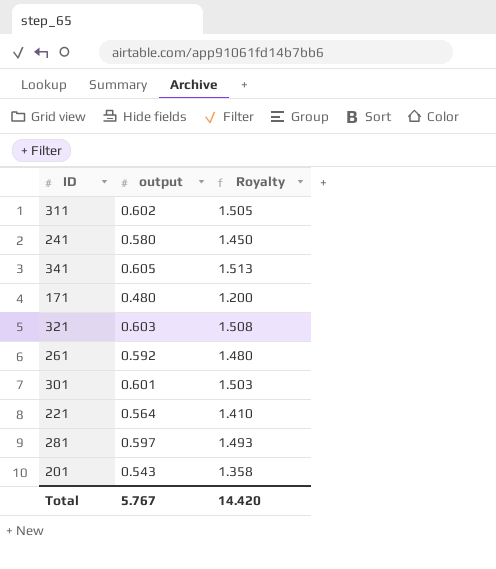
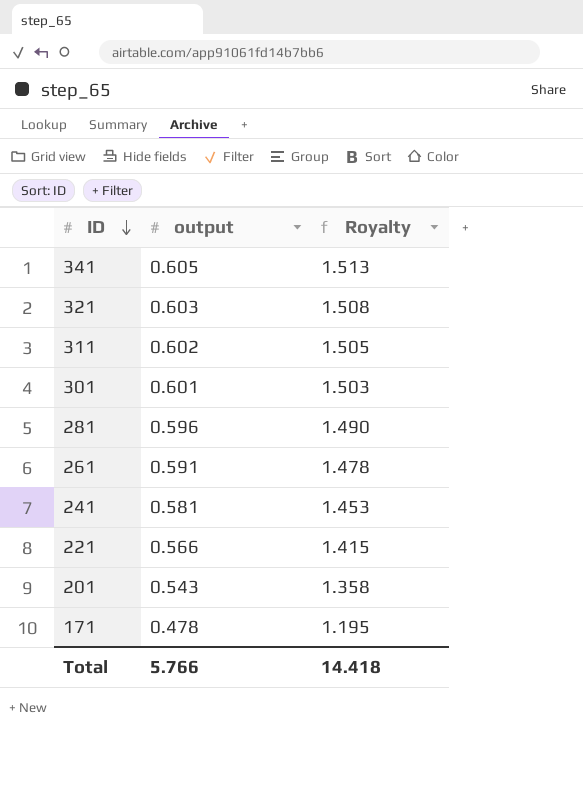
row order: none -> ID descending
281 | output: 0.597 -> 0.596
281 | Royalty: 1.493 -> 1.490
261 | output: 0.592 -> 0.591
261 | Royalty: 1.480 -> 1.478
241 | output: 0.580 -> 0.581
241 | Royalty: 1.450 -> 1.453
221 | output: 0.564 -> 0.566
221 | Royalty: 1.410 -> 1.415
171 | output: 0.480 -> 0.478
171 | Royalty: 1.200 -> 1.195
Total | output: 5.767 -> 5.766
Total | Royalty: 14.420 -> 14.418

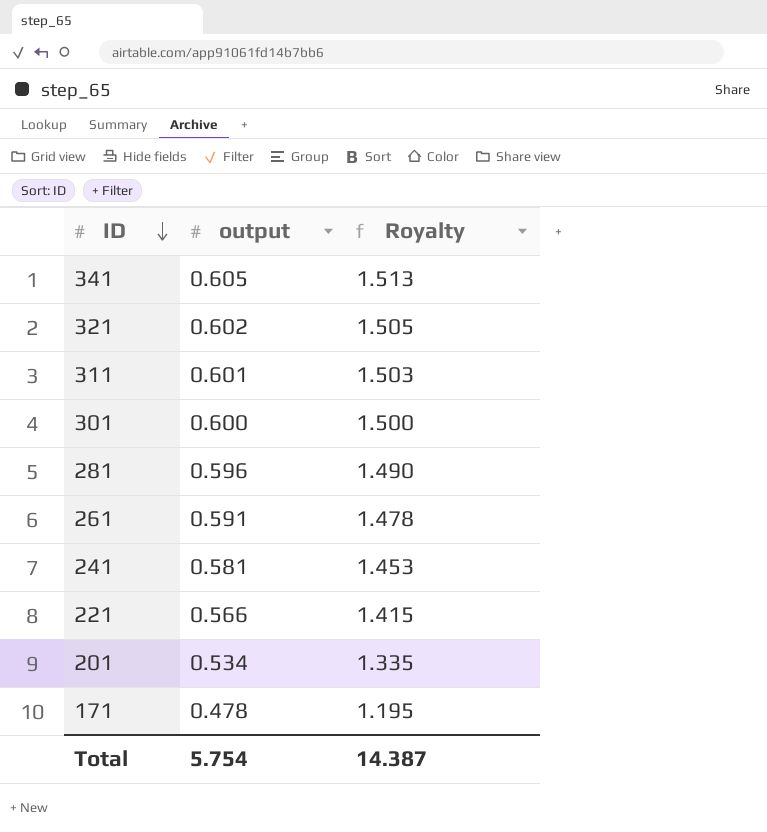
321 | output: 0.603 -> 0.602
321 | Royalty: 1.508 -> 1.505
311 | output: 0.602 -> 0.601
311 | Royalty: 1.505 -> 1.503
301 | output: 0.601 -> 0.600
301 | Royalty: 1.503 -> 1.500
201 | output: 0.543 -> 0.534
201 | Royalty: 1.358 -> 1.335
Total | output: 5.766 -> 5.754
Total | Royalty: 14.418 -> 14.387

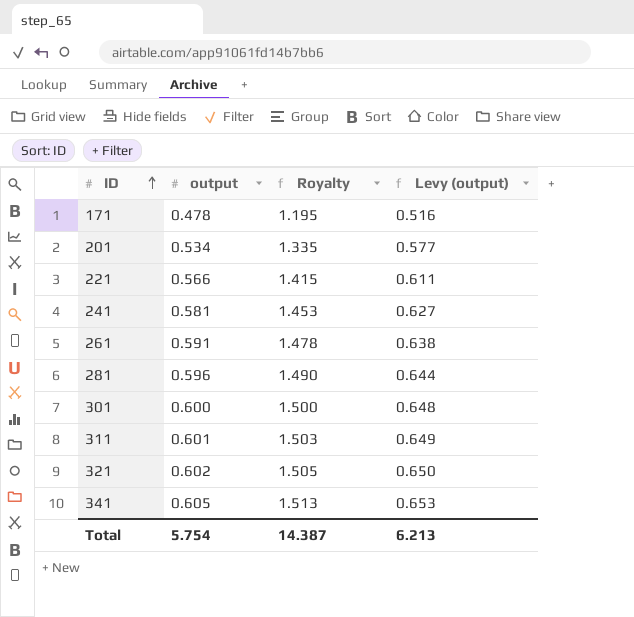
row order: ID descending -> ID ascending
column Levy (output) | formula: none -> [output] * 1.08

